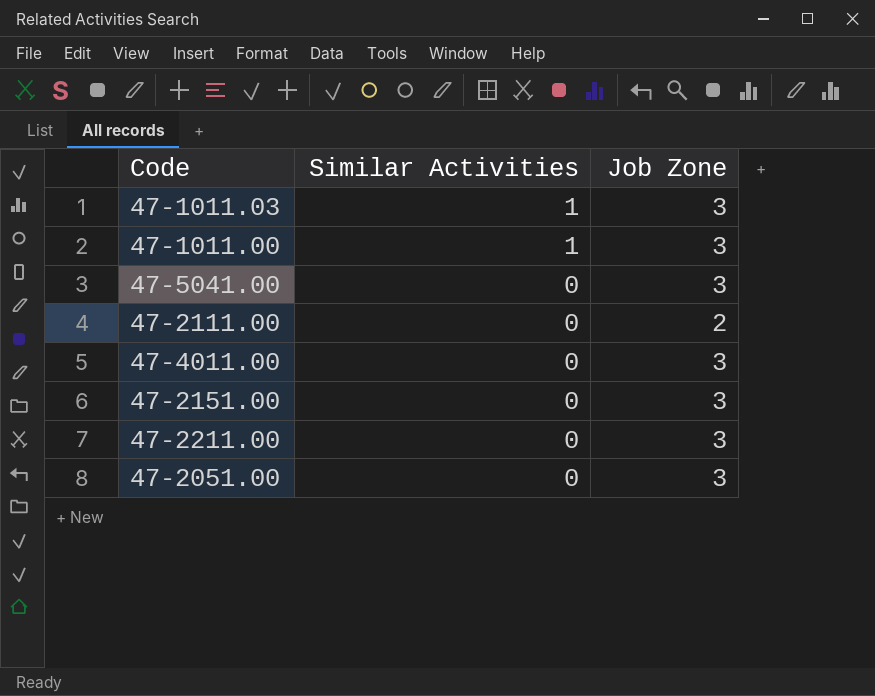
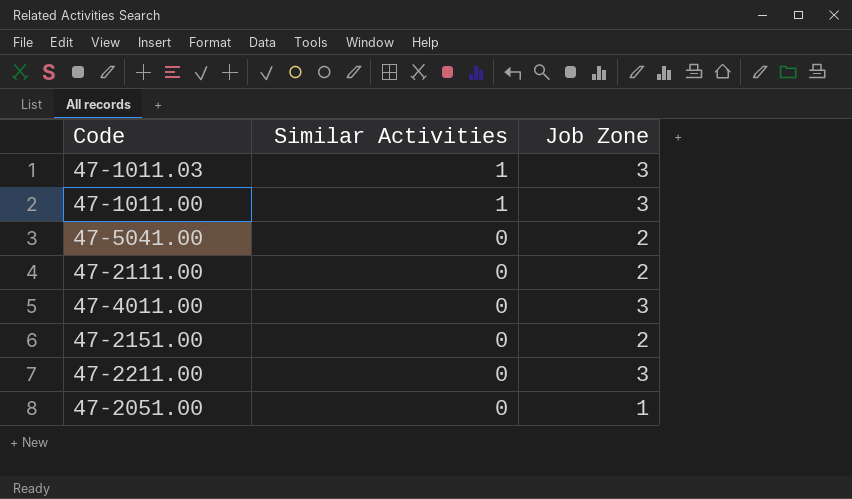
47-5041.00 | Job Zone: 3 -> 2
47-2151.00 | Job Zone: 3 -> 2
47-2051.00 | Job Zone: 3 -> 1

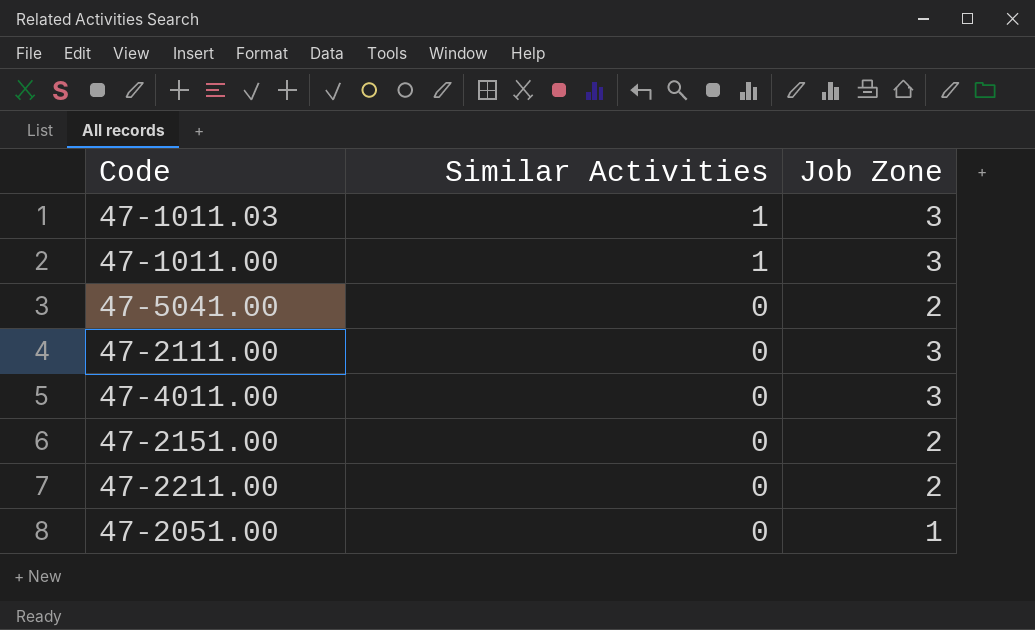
47-2111.00 | Job Zone: 2 -> 3
47-2211.00 | Job Zone: 3 -> 2

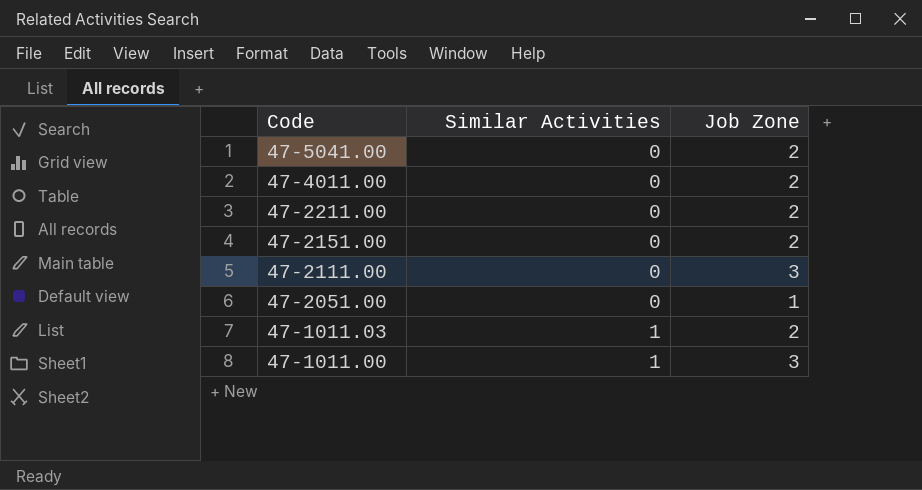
row order: Similar Activities descending -> Code descending
47-4011.00 | Job Zone: 3 -> 2
47-1011.03 | Job Zone: 3 -> 2

